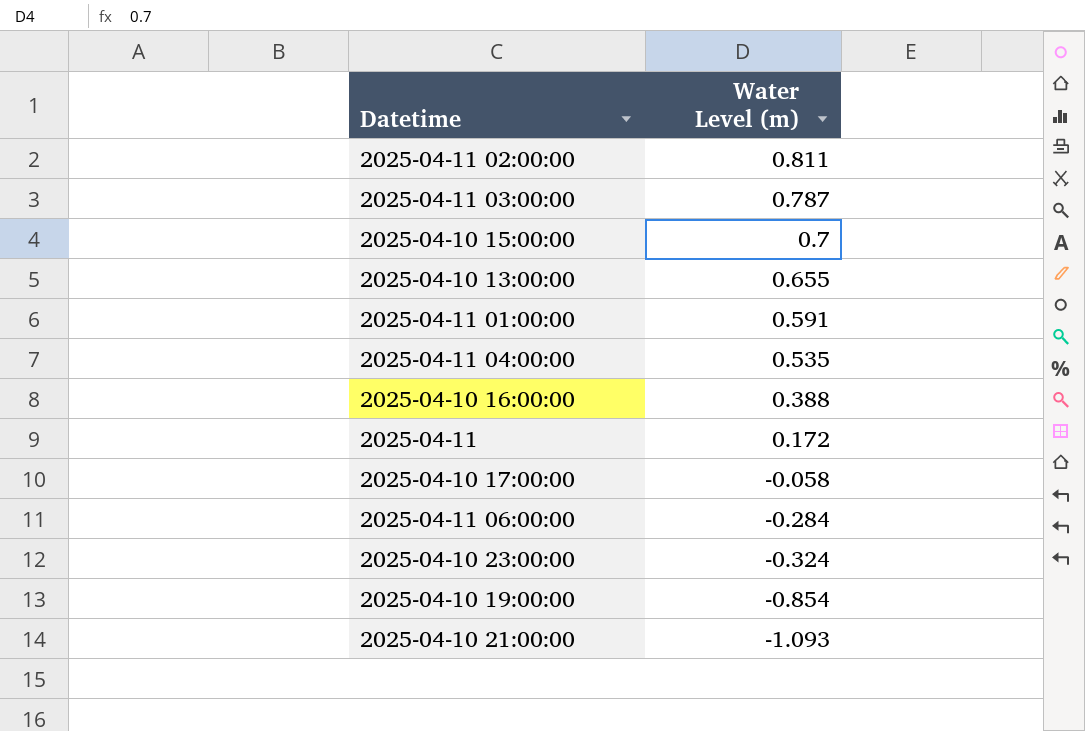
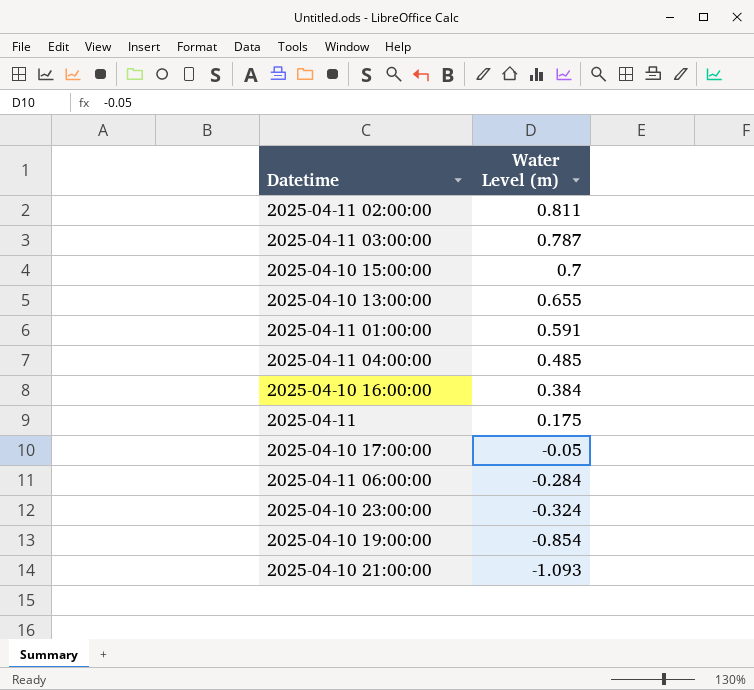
2025-04-11 04:00:00 | Water Level (m): 0.535 -> 0.485
2025-04-10 16:00:00 | Water Level (m): 0.388 -> 0.384
2025-04-11 | Water Level (m): 0.172 -> 0.175
2025-04-10 17:00:00 | Water Level (m): -0.058 -> -0.05

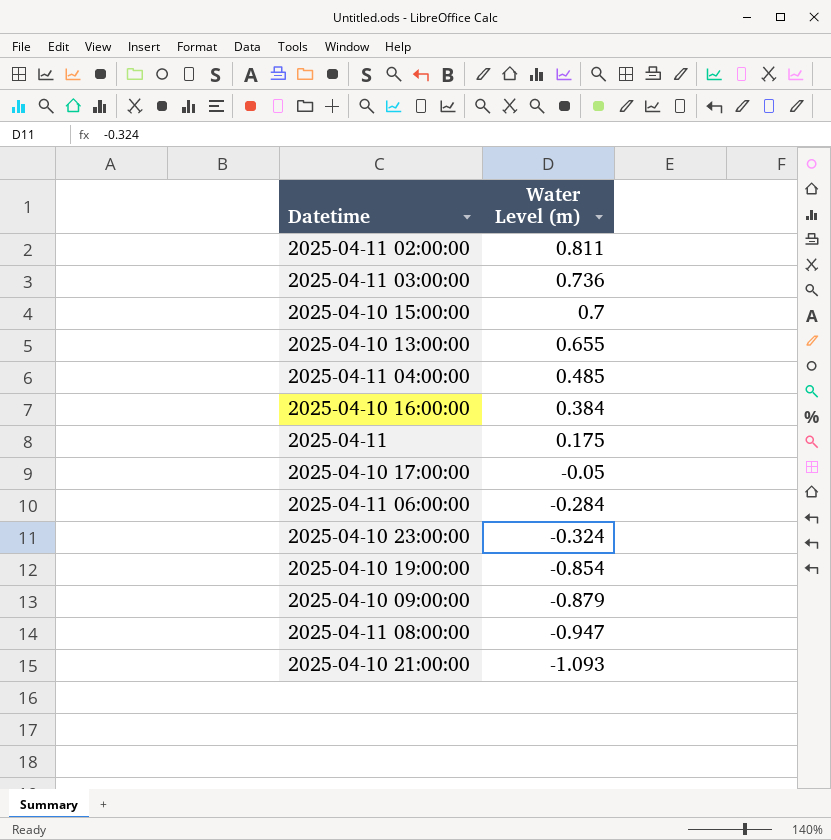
row 2025-04-11 01:00:00: 0.591 -> none
2025-04-11 03:00:00 | Water Level (m): 0.787 -> 0.736
row 2025-04-10 09:00:00: none -> -0.879
row 2025-04-11 08:00:00: none -> -0.947

